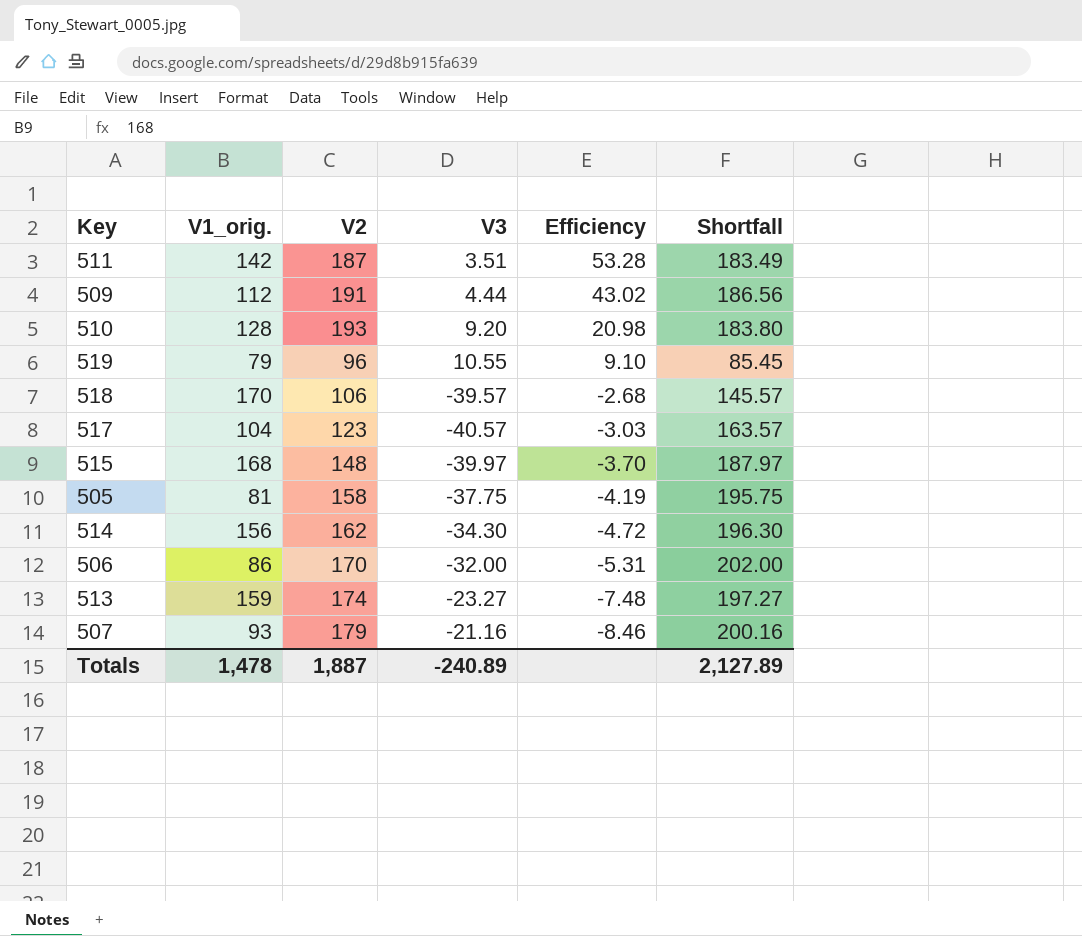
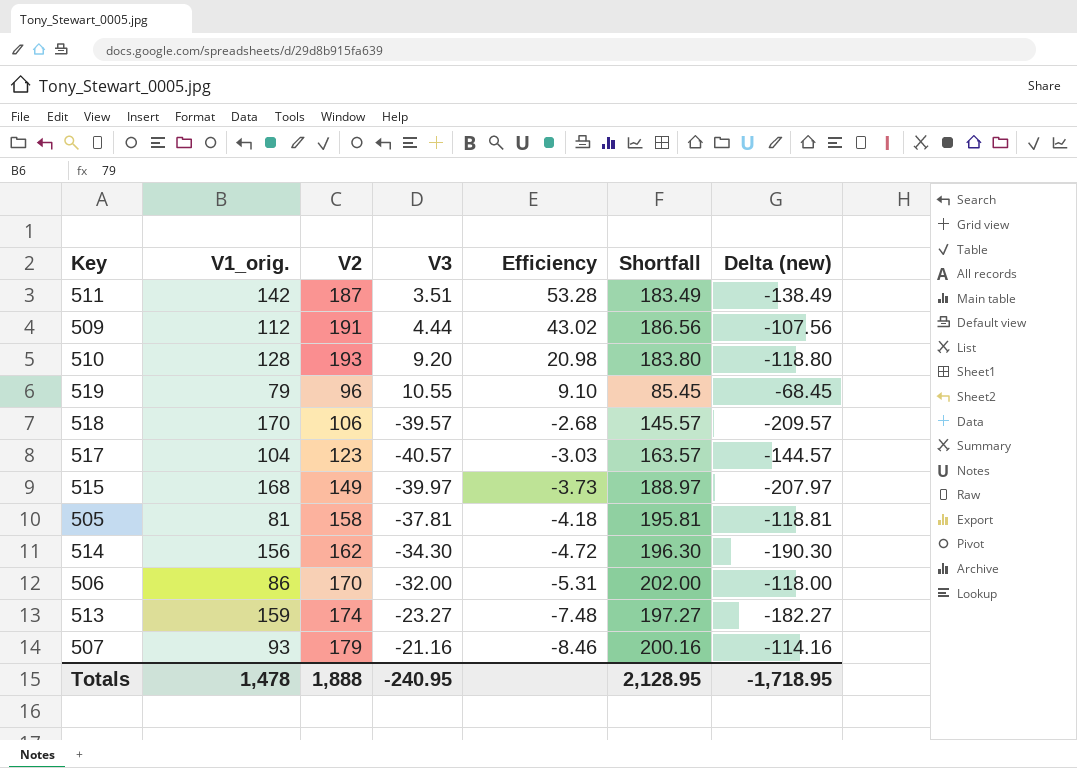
column Delta (new) | formula: none -> [V3] - [V1_orig.]
515 | V2: 148 -> 149
515 | Efficiency: -3.70 -> -3.73
515 | Shortfall: 187.97 -> 188.97
505 | V3: -37.75 -> -37.81
505 | Efficiency: -4.19 -> -4.18
505 | Shortfall: 195.75 -> 195.81
Totals | V2: 1,887 -> 1,888
Totals | V3: -240.89 -> -240.95
Totals | Shortfall: 2,127.89 -> 2,128.95

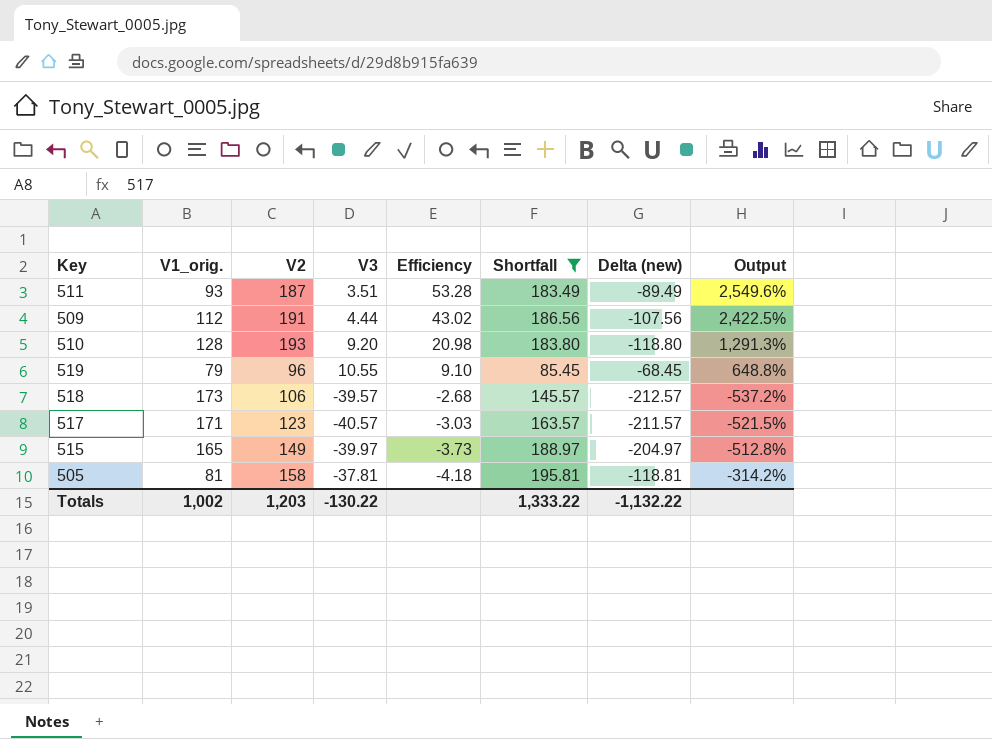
filter: none -> Shortfall <= 195.81
column Output | formula: none -> ([V1_orig.] - [V3]) / [V3]
511 | V1_orig.: 142 -> 93
511 | Delta (new): -138.49 -> -89.49
518 | V1_orig.: 170 -> 173
518 | Delta (new): -209.57 -> -212.57
517 | V1_orig.: 104 -> 171
517 | Delta (new): -144.57 -> -211.57
515 | V1_orig.: 168 -> 165
515 | Delta (new): -207.97 -> -204.97
Totals | V1_orig.: 1,478 -> 1,002
Totals | V2: 1,888 -> 1,203
Totals | V3: -240.95 -> -130.22
Totals | Shortfall: 2,128.95 -> 1,333.22
Totals | Delta (new): -1,718.95 -> -1,132.22

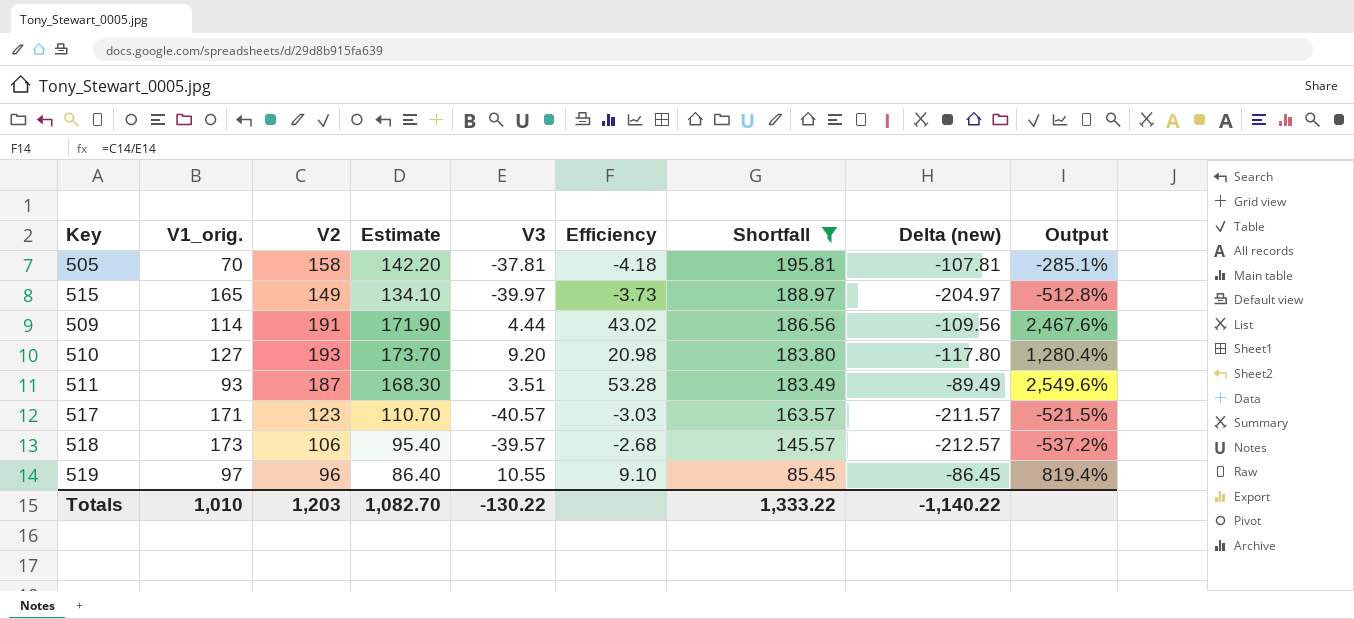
row order: Efficiency descending -> Shortfall descending
column Estimate | formula: none -> [V2] * 0.9
505 | V1_orig.: 81 -> 70
505 | Delta (new): -118.81 -> -107.81
505 | Output: -314.2% -> -285.1%
509 | V1_orig.: 112 -> 114
509 | Delta (new): -107.56 -> -109.56
509 | Output: 2,422.5% -> 2,467.6%
510 | V1_orig.: 128 -> 127
510 | Delta (new): -118.80 -> -117.80
510 | Output: 1,291.3% -> 1,280.4%
519 | V1_orig.: 79 -> 97
519 | Delta (new): -68.45 -> -86.45
519 | Output: 648.8% -> 819.4%
Totals | V1_orig.: 1,002 -> 1,010
Totals | Delta (new): -1,132.22 -> -1,140.22

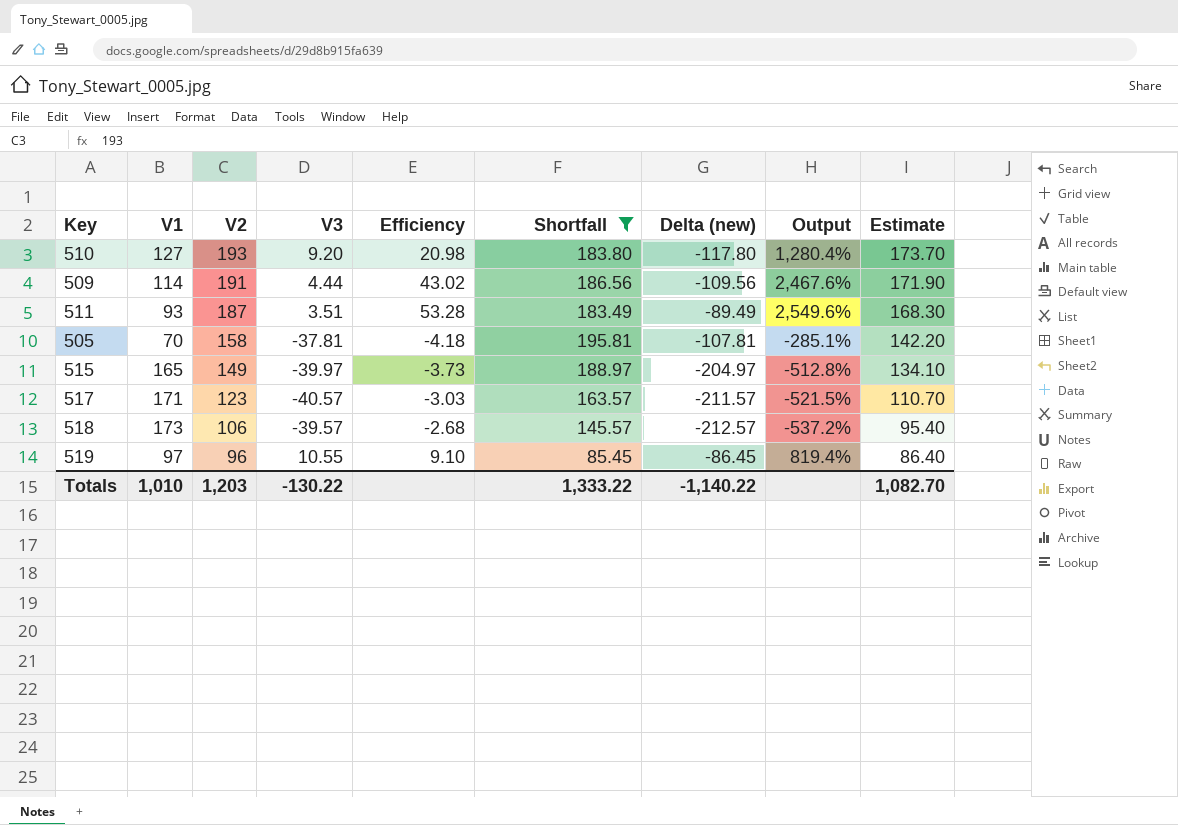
row order: Shortfall descending -> V2 descending
column name: V1_orig. -> V1
column Estimate | position: 4 -> 9

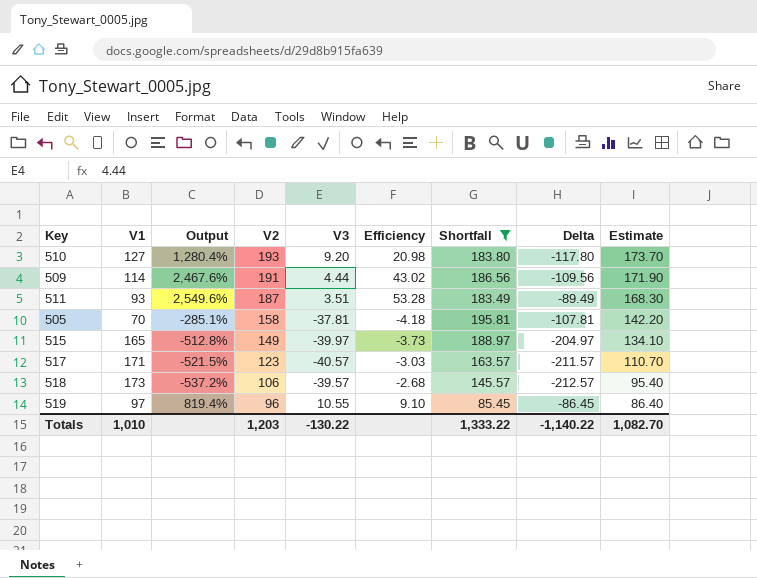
column Output | position: 8 -> 3
column name: Delta (new) -> Delta

